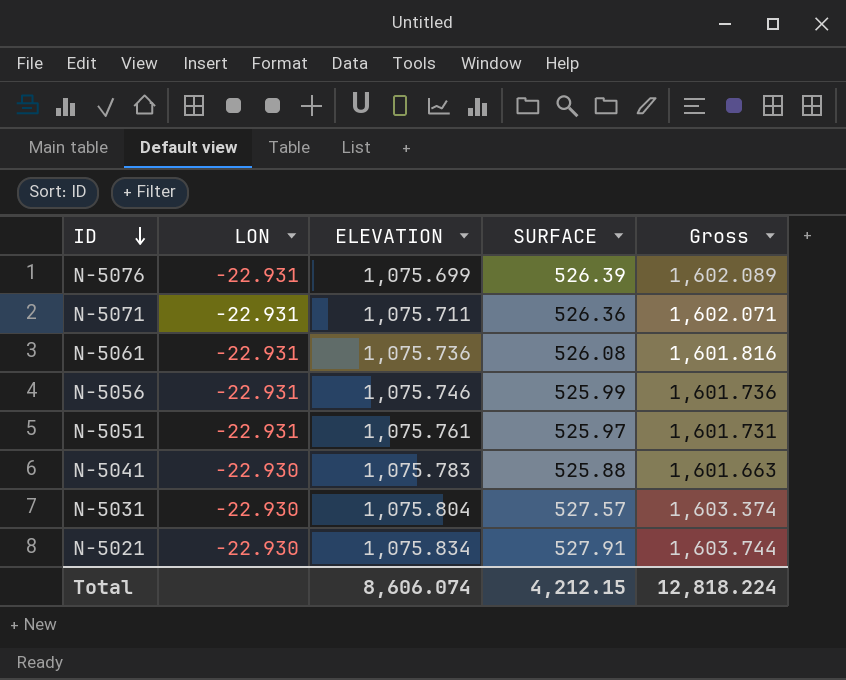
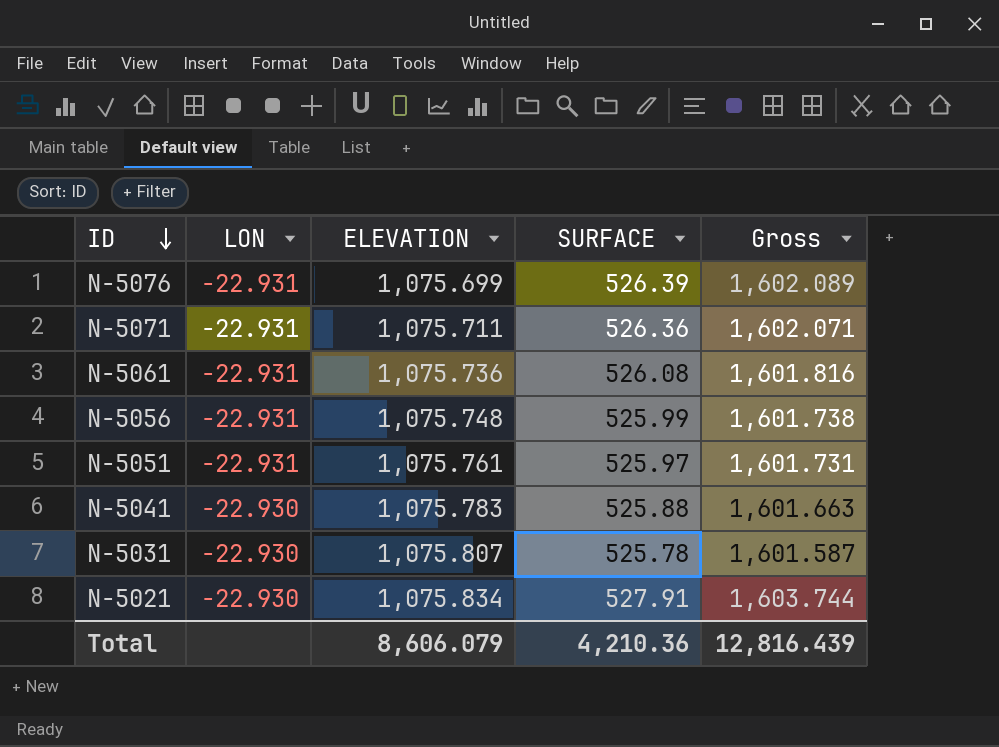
N-5056 | ELEVATION: 1,075.746 -> 1,075.748
N-5056 | Gross: 1,601.736 -> 1,601.738
N-5031 | ELEVATION: 1,075.804 -> 1,075.807
N-5031 | SURFACE: 527.57 -> 525.78
N-5031 | Gross: 1,603.374 -> 1,601.587
Total | ELEVATION: 8,606.074 -> 8,606.079
Total | SURFACE: 4,212.15 -> 4,210.36
Total | Gross: 12,818.224 -> 12,816.439

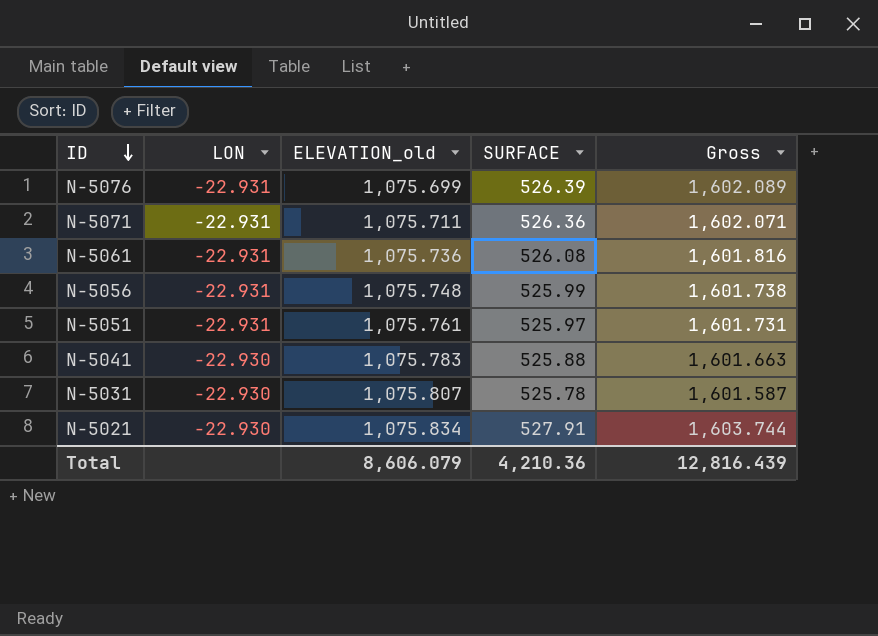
column name: ELEVATION -> ELEVATION_old

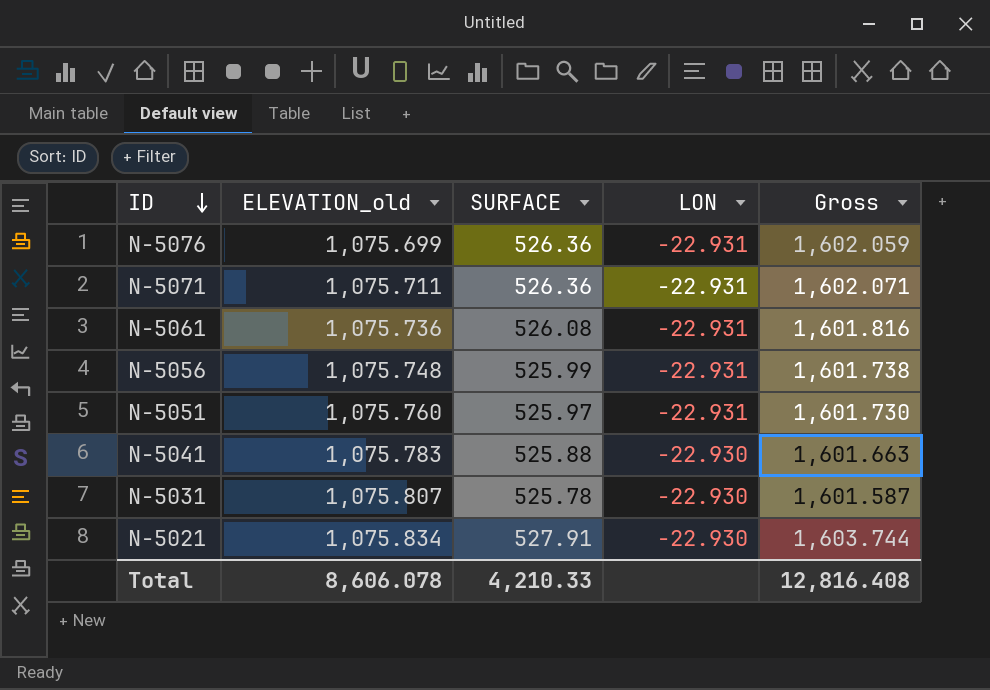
column LON | position: 2 -> 4
N-5076 | SURFACE: 526.39 -> 526.36
N-5076 | Gross: 1,602.089 -> 1,602.059
N-5051 | ELEVATION_old: 1,075.761 -> 1,075.760
N-5051 | Gross: 1,601.731 -> 1,601.730
Total | ELEVATION_old: 8,606.079 -> 8,606.078
Total | SURFACE: 4,210.36 -> 4,210.33
Total | Gross: 12,816.439 -> 12,816.408

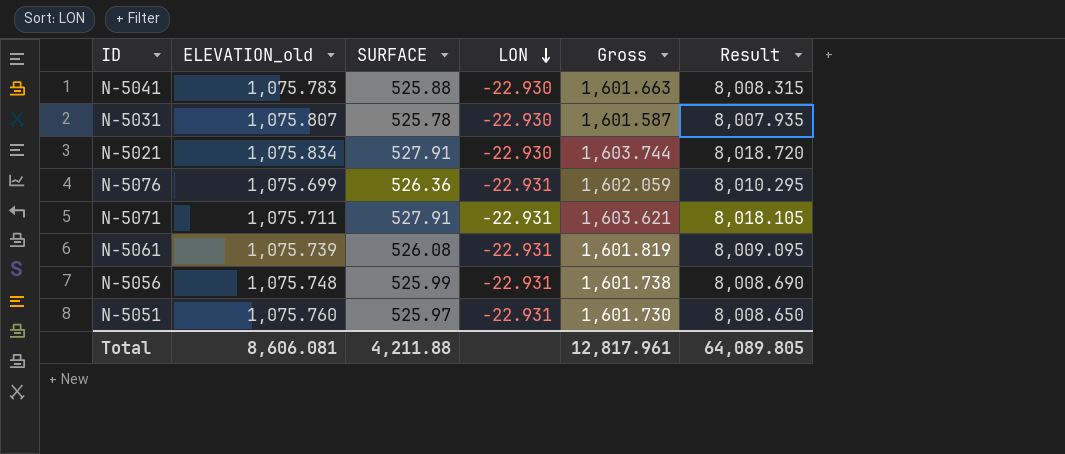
row order: ID descending -> LON descending
column Result | formula: none -> [Gross] * 5
N-5071 | SURFACE: 526.36 -> 527.91
N-5071 | Gross: 1,602.071 -> 1,603.621
N-5061 | ELEVATION_old: 1,075.736 -> 1,075.739
N-5061 | Gross: 1,601.816 -> 1,601.819
Total | ELEVATION_old: 8,606.078 -> 8,606.081
Total | SURFACE: 4,210.33 -> 4,211.88
Total | Gross: 12,816.408 -> 12,817.961

